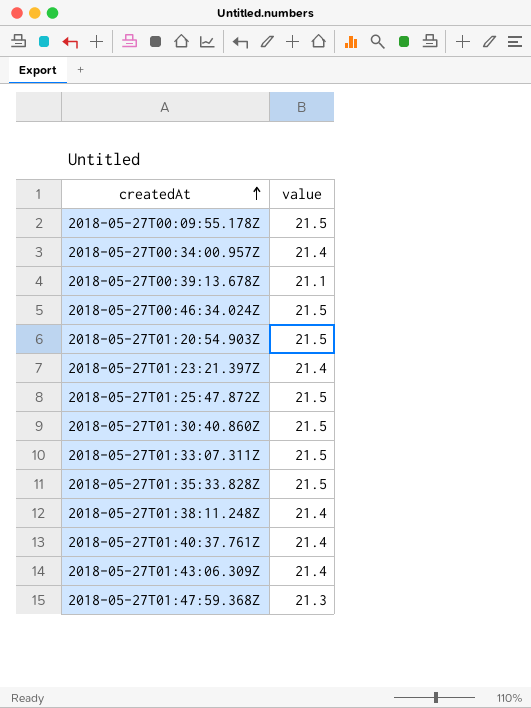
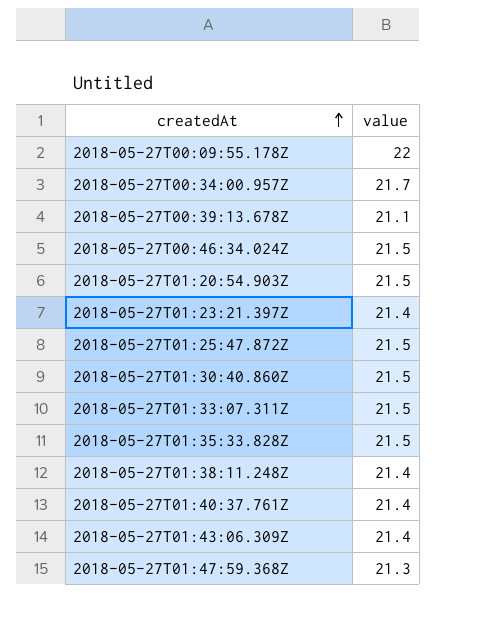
2018-05-27T00:09:55.178Z | value: 21.5 -> 22
2018-05-27T00:34:00.957Z | value: 21.4 -> 21.7

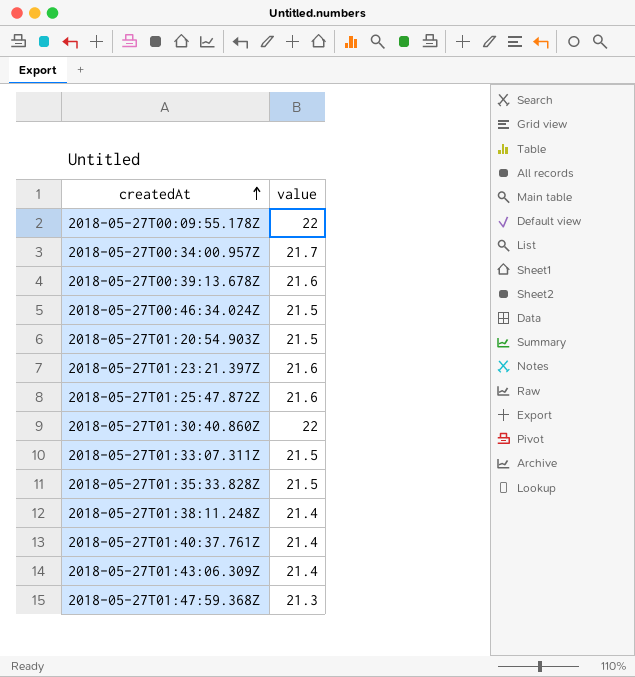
2018-05-27T00:39:13.678Z | value: 21.1 -> 21.6
2018-05-27T01:23:21.397Z | value: 21.4 -> 21.6
2018-05-27T01:25:47.872Z | value: 21.5 -> 21.6
2018-05-27T01:30:40.860Z | value: 21.5 -> 22

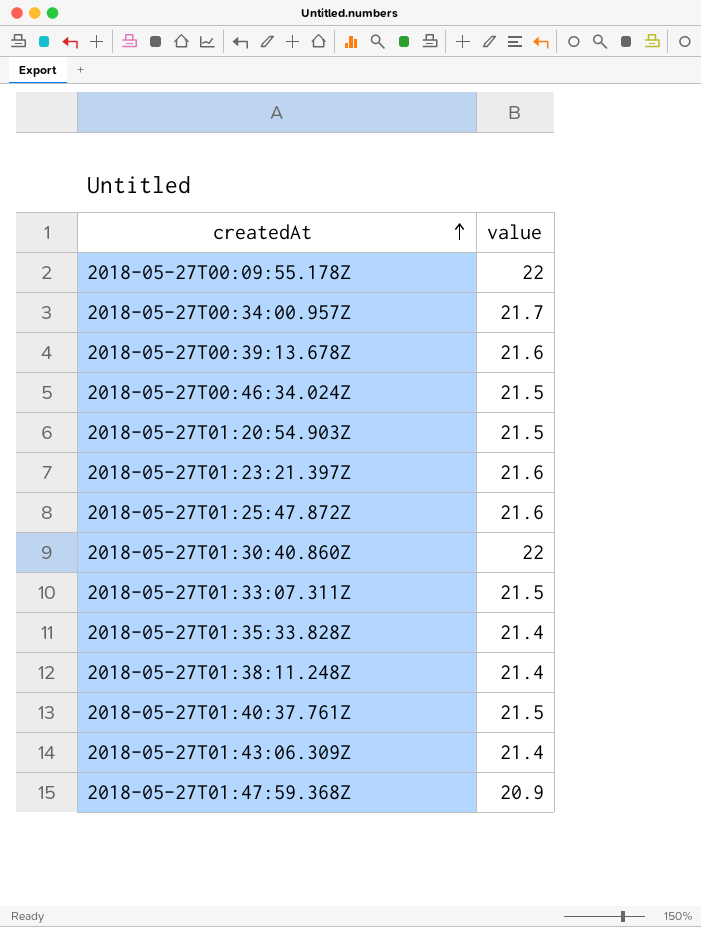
2018-05-27T01:35:33.828Z | value: 21.5 -> 21.4
2018-05-27T01:40:37.761Z | value: 21.4 -> 21.5
2018-05-27T01:47:59.368Z | value: 21.3 -> 20.9

